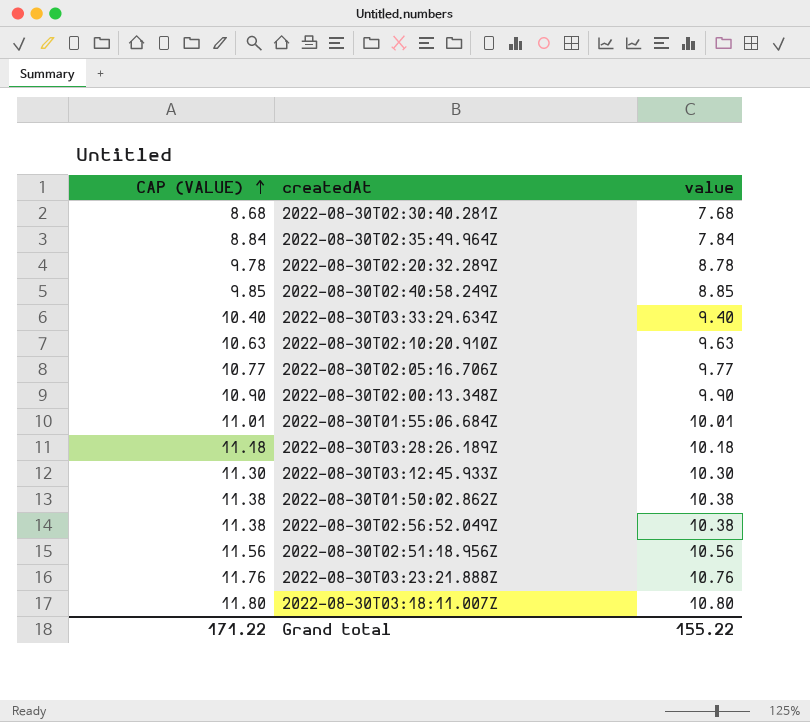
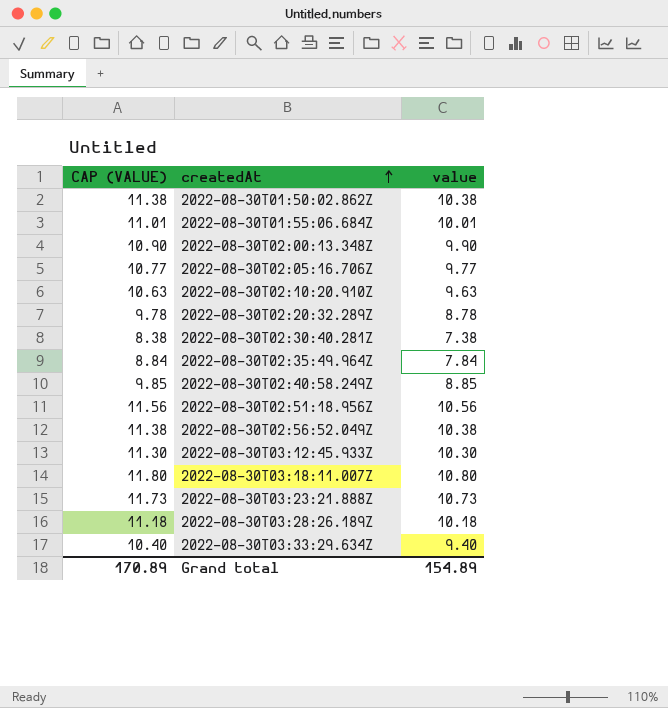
row order: CAP (VALUE) ascending -> createdAt ascending
2022-08-30T02:30:40.281Z | CAP (VALUE): 8.68 -> 8.38
2022-08-30T02:30:40.281Z | value: 7.68 -> 7.38
2022-08-30T03:23:21.888Z | CAP (VALUE): 11.76 -> 11.73
2022-08-30T03:23:21.888Z | value: 10.76 -> 10.73
Grand total | CAP (VALUE): 171.22 -> 170.89
Grand total | value: 155.22 -> 154.89

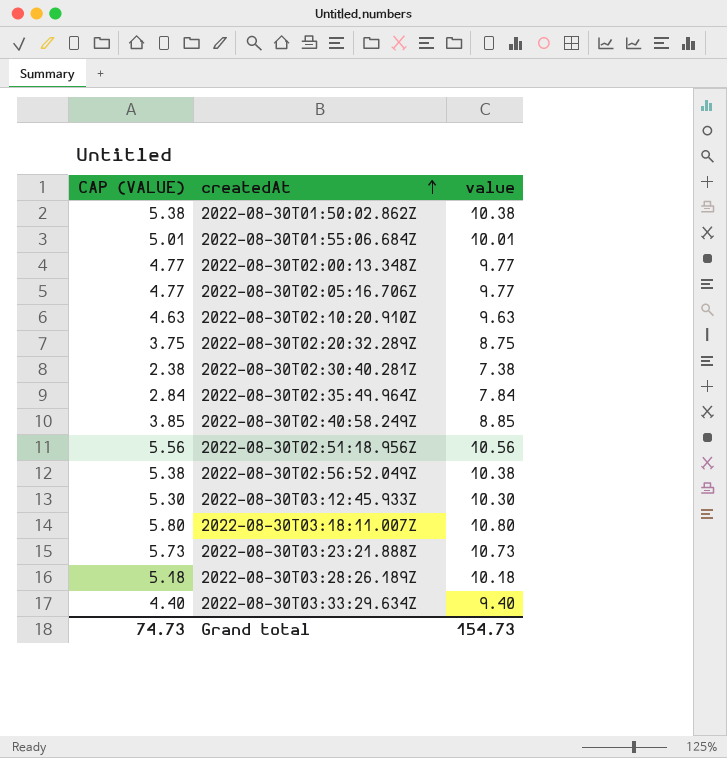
column CAP (VALUE) | formula: [value] + 1 -> [value] - 5
2022-08-30T02:00:13.348Z | value: 9.90 -> 9.77
2022-08-30T02:20:32.289Z | value: 8.78 -> 8.75
Grand total | CAP (VALUE): 170.89 -> 74.73
Grand total | value: 154.89 -> 154.73

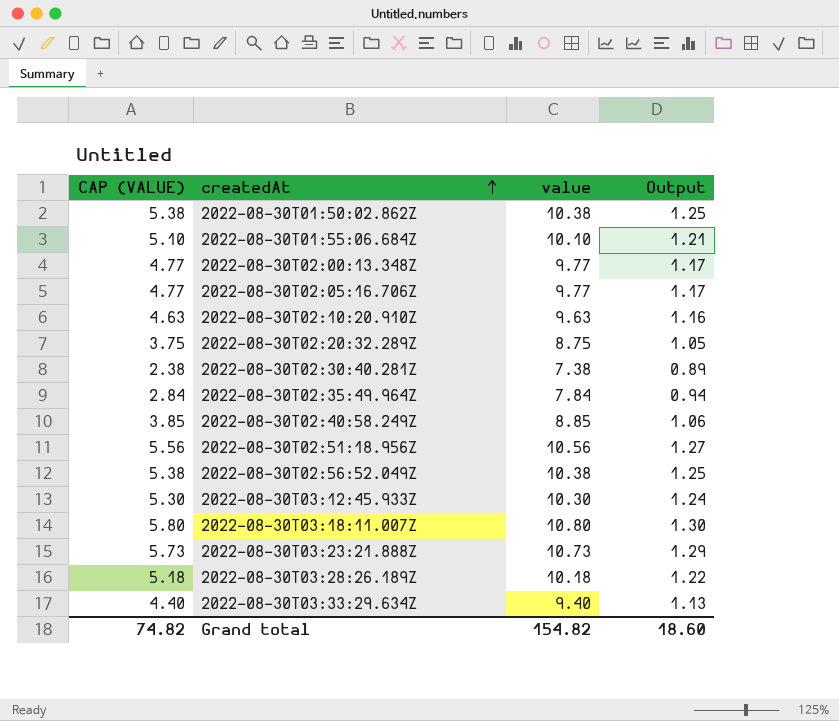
column Output | formula: none -> [value] * 0.12
2022-08-30T01:55:06.684Z | CAP (VALUE): 5.01 -> 5.10
2022-08-30T01:55:06.684Z | value: 10.01 -> 10.10
Grand total | CAP (VALUE): 74.73 -> 74.82
Grand total | value: 154.73 -> 154.82

